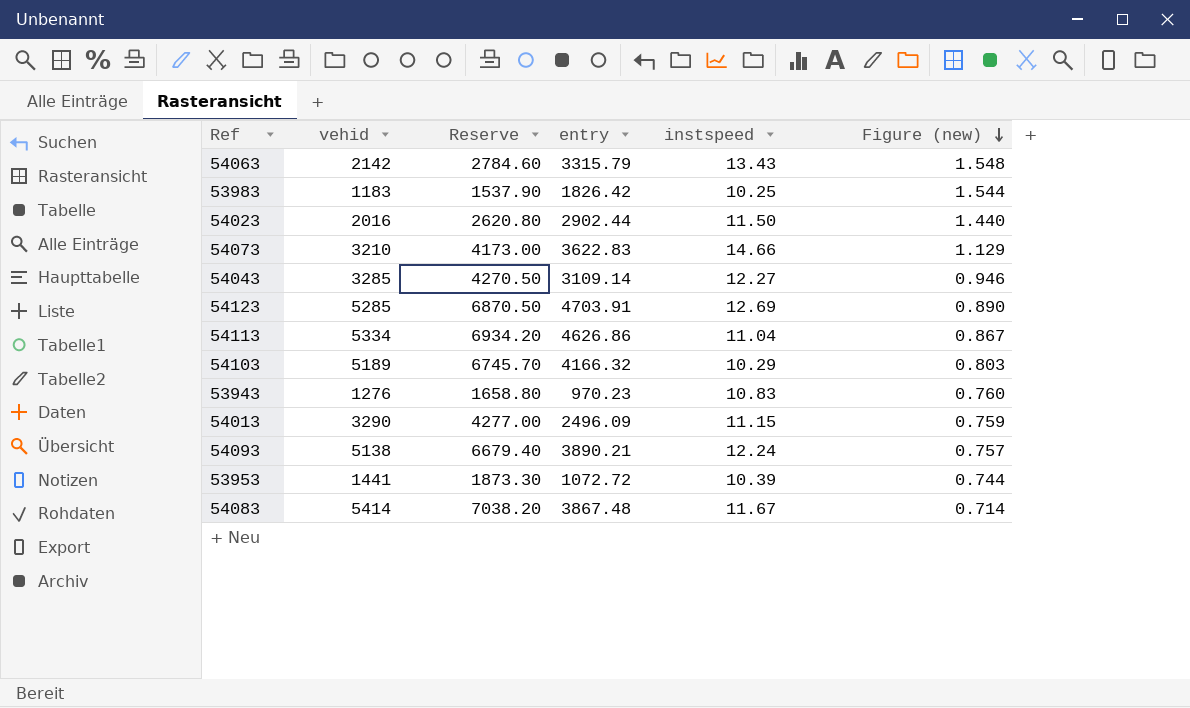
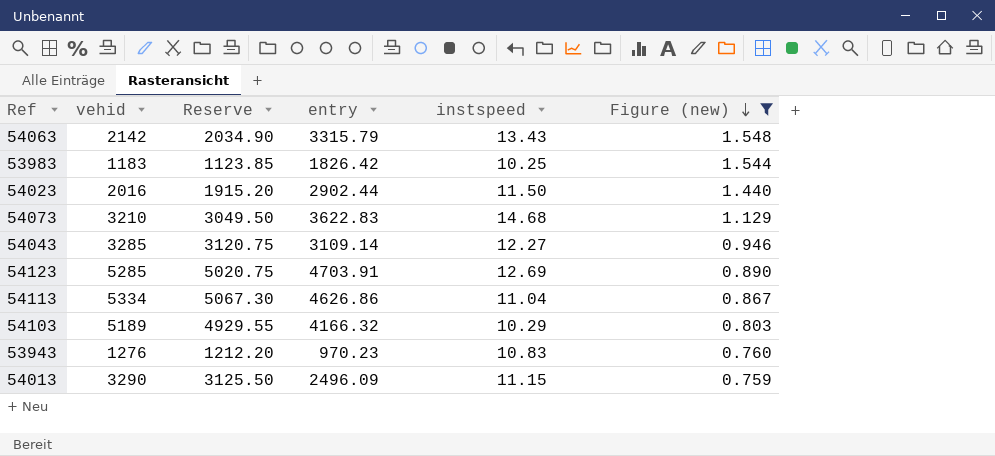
filter: none -> Figure (new) >= 0.759
column Reserve | formula: [vehid] * 1.3 -> [vehid] * 0.95
54073 | instspeed: 14.66 -> 14.68

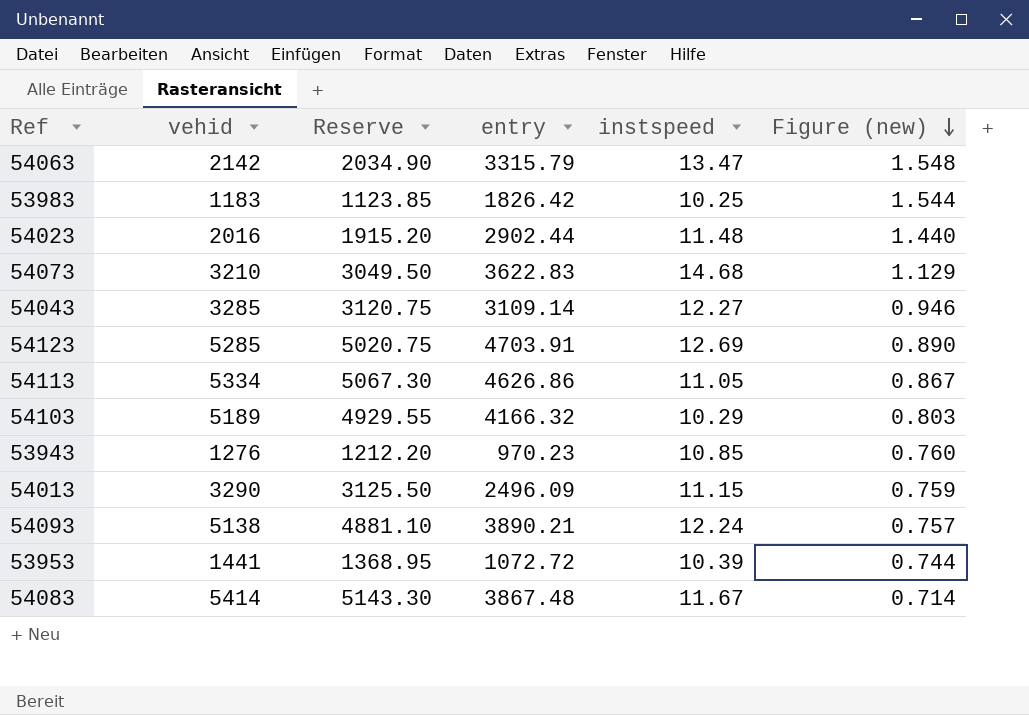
filter: Figure (new) >= 0.759 -> none
54063 | instspeed: 13.43 -> 13.47
54023 | instspeed: 11.50 -> 11.48
54113 | instspeed: 11.04 -> 11.05
53943 | instspeed: 10.83 -> 10.85

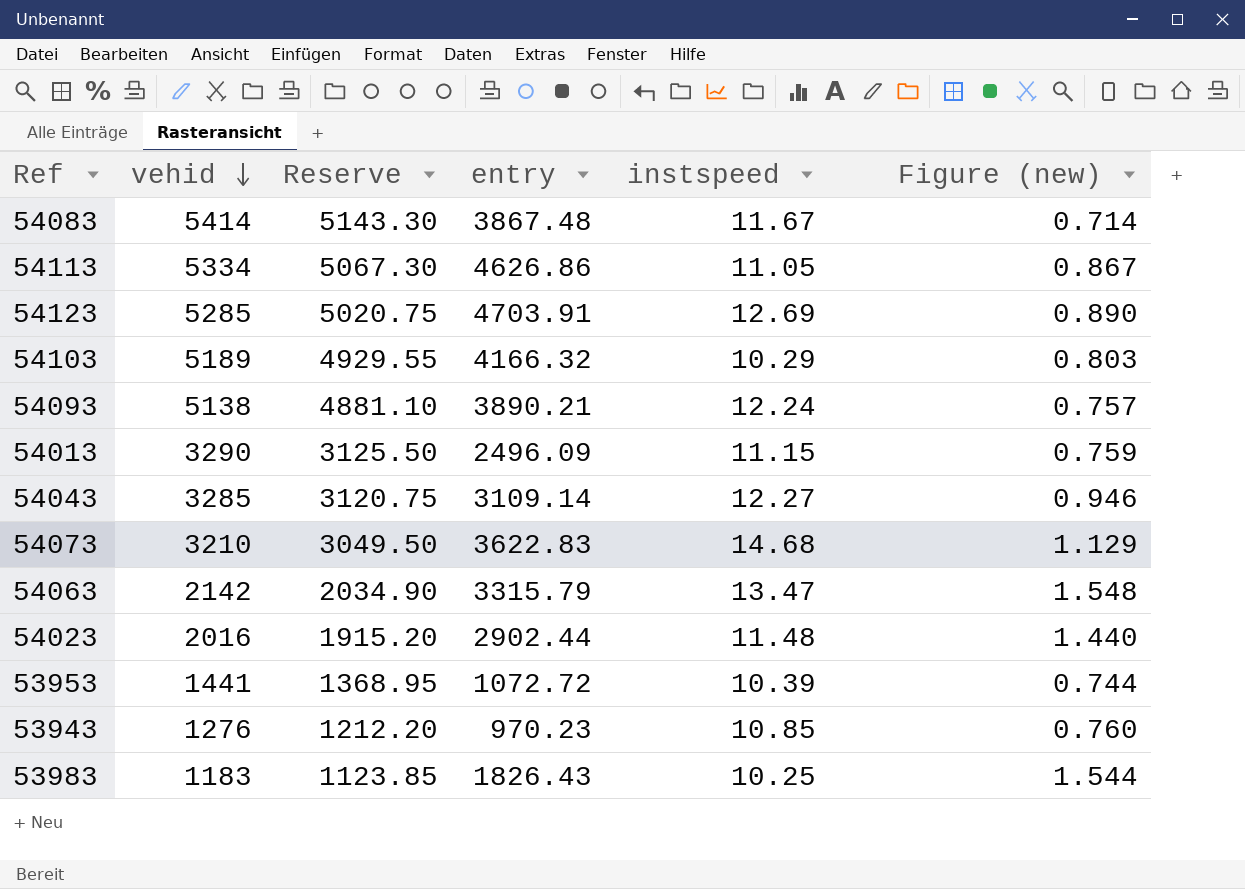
row order: Figure (new) descending -> vehid descending
53983 | entry: 1826.42 -> 1826.43

